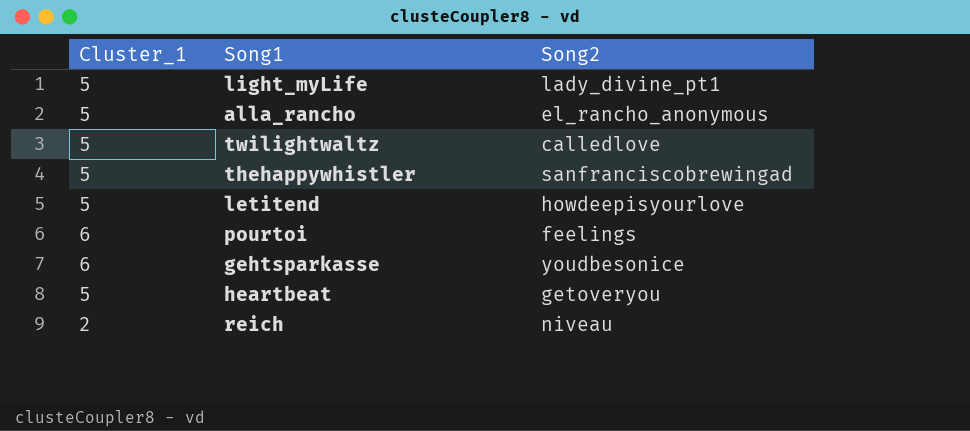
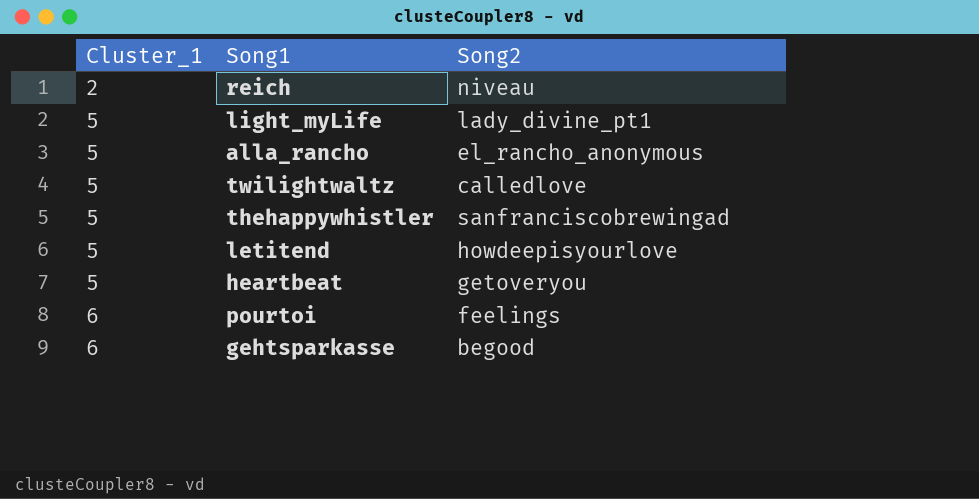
row order: none -> Cluster_1 ascending
gehtsparkasse | Song2: youdbesonice -> begood

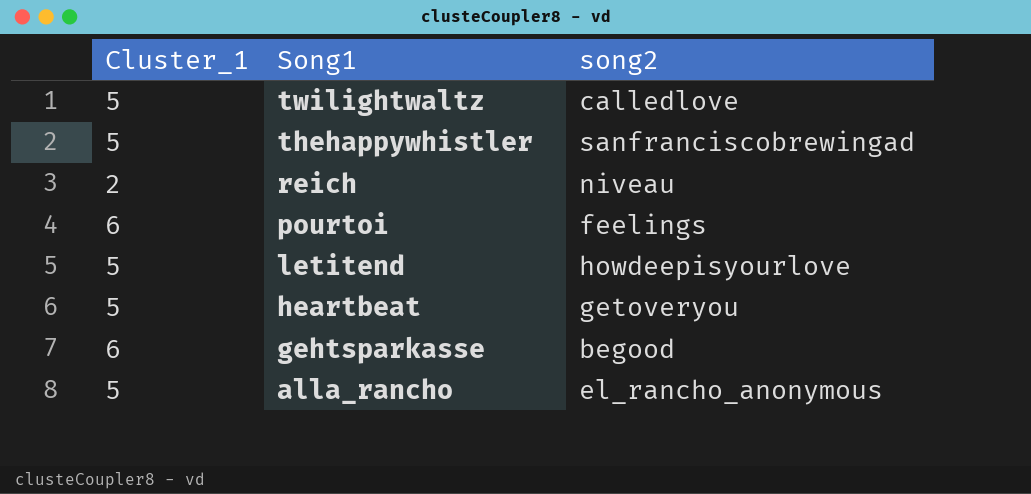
row order: Cluster_1 ascending -> Song1 descending
column name: Song2 -> song2
row light_myLife: 5 | lady_divine_pt1 -> none

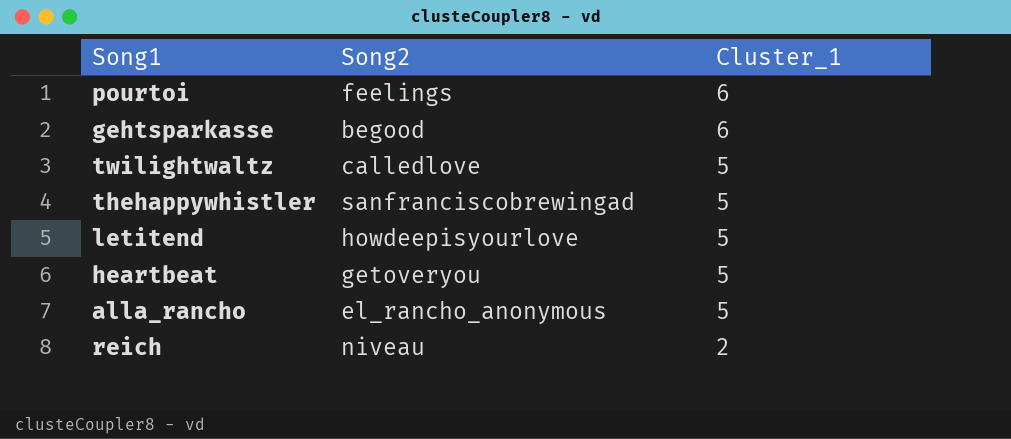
row order: Song1 descending -> Cluster_1 descending
column name: song2 -> Song2
column Cluster_1 | position: 1 -> 3

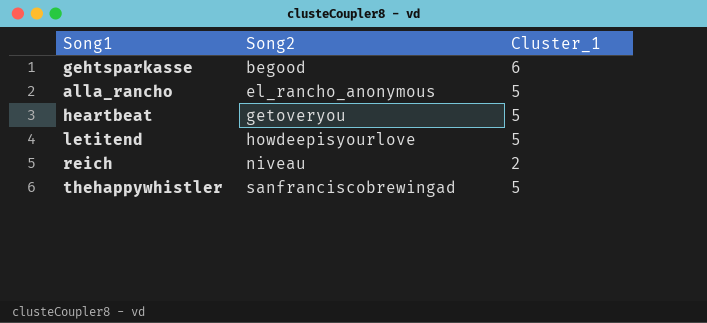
row order: Cluster_1 descending -> Song2 ascending
row pourtoi: feelings | 6 -> none
row twilightwaltz: calledlove | 5 -> none

